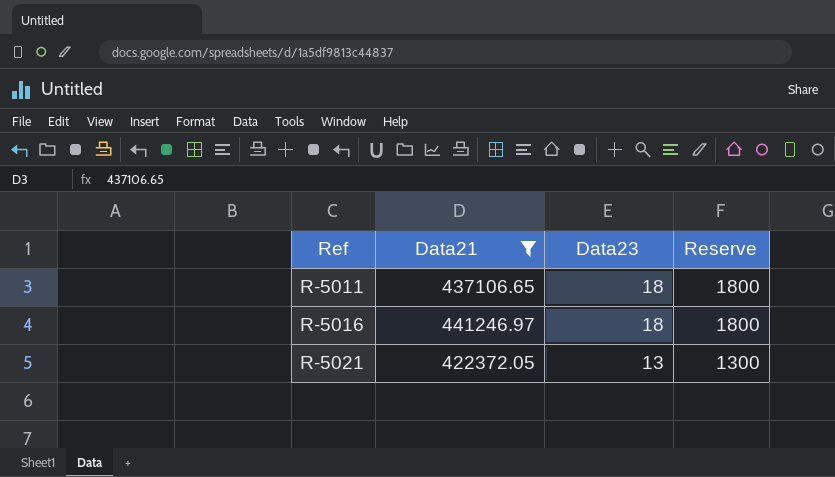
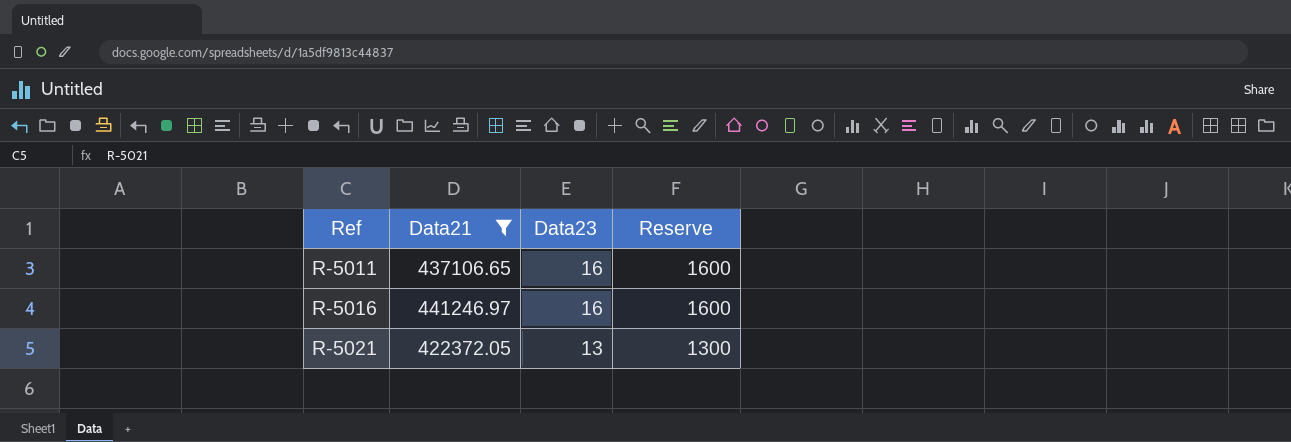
R-5011 | Data23: 18 -> 16
R-5011 | Reserve: 1800 -> 1600
R-5016 | Data23: 18 -> 16
R-5016 | Reserve: 1800 -> 1600

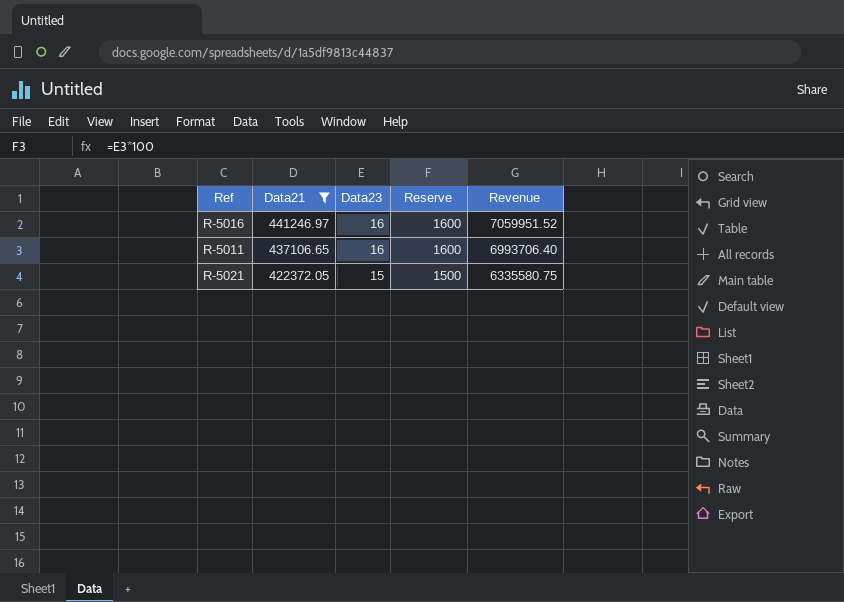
row order: Ref ascending -> Data21 descending
column Revenue | formula: none -> [Data21] * [Data23]
R-5021 | Data23: 13 -> 15
R-5021 | Reserve: 1300 -> 1500

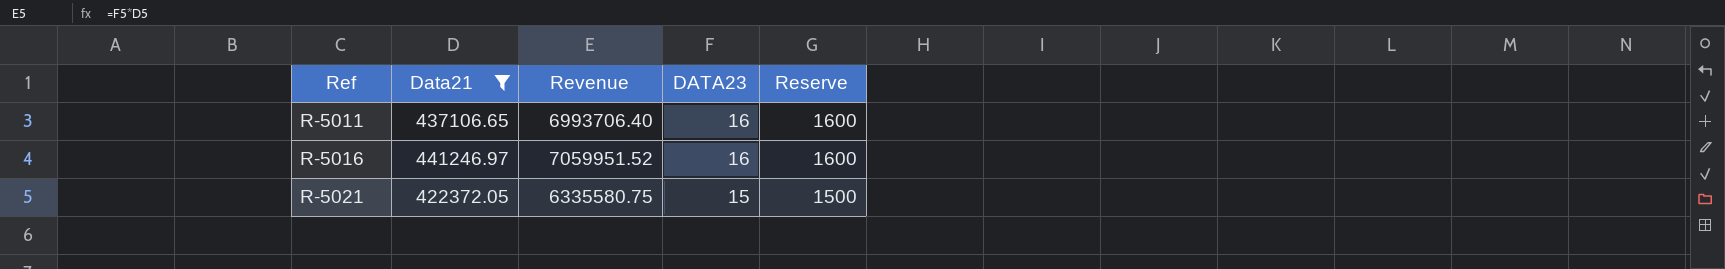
row order: Data21 descending -> Ref ascending
column Revenue | position: 5 -> 3
column name: Data23 -> DATA23

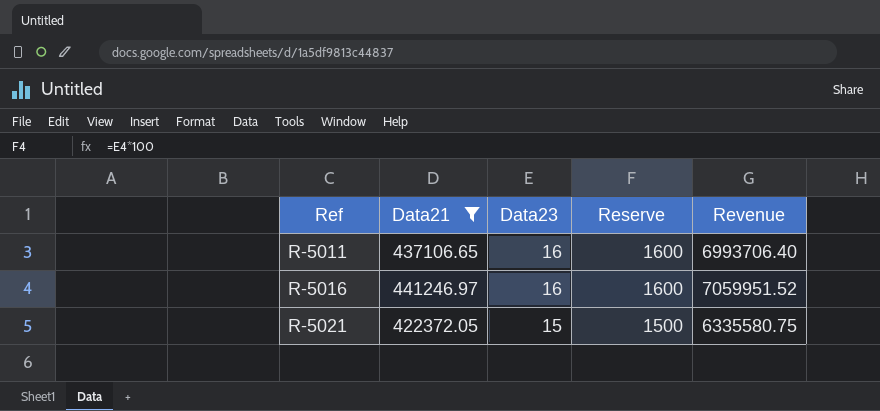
column name: DATA23 -> Data23
column Revenue | position: 3 -> 5

